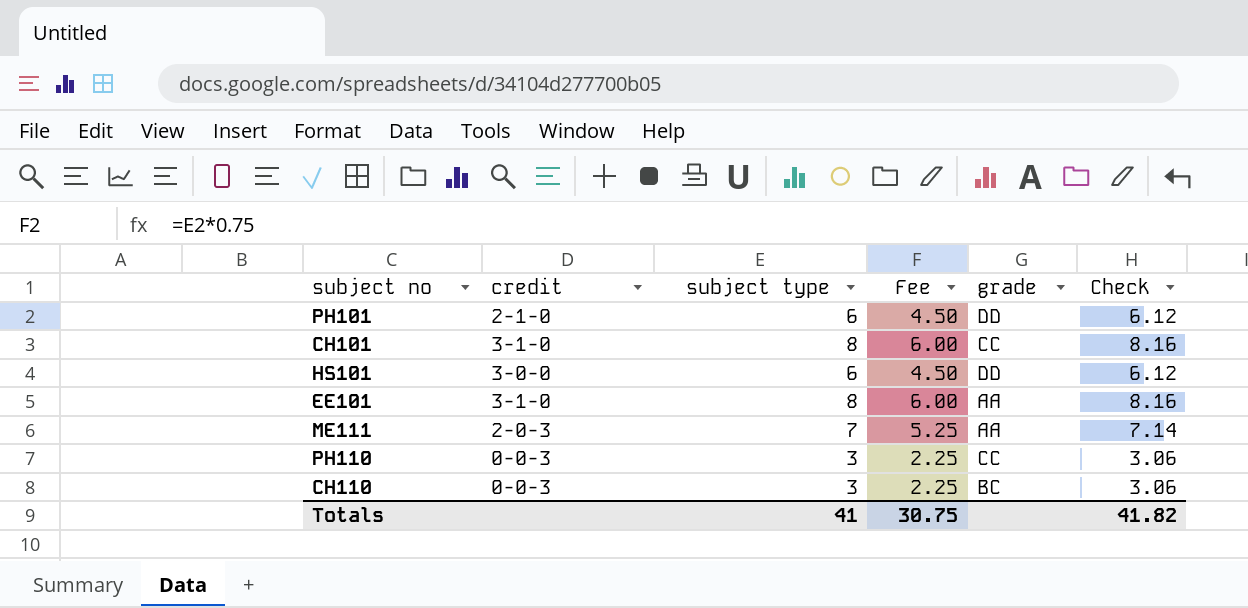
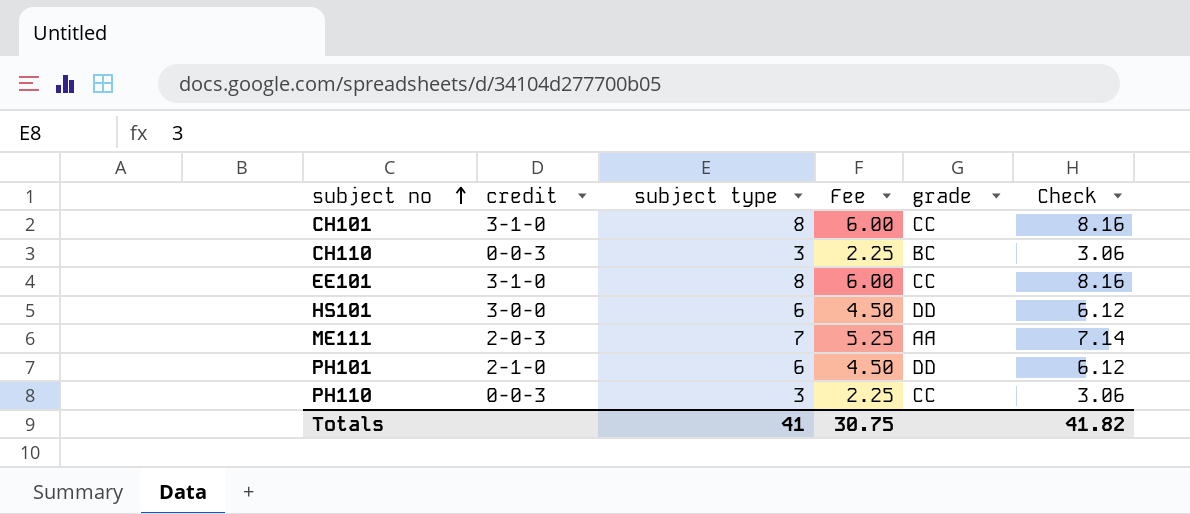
row order: none -> subject no ascending
EE101 | grade: AA -> CC

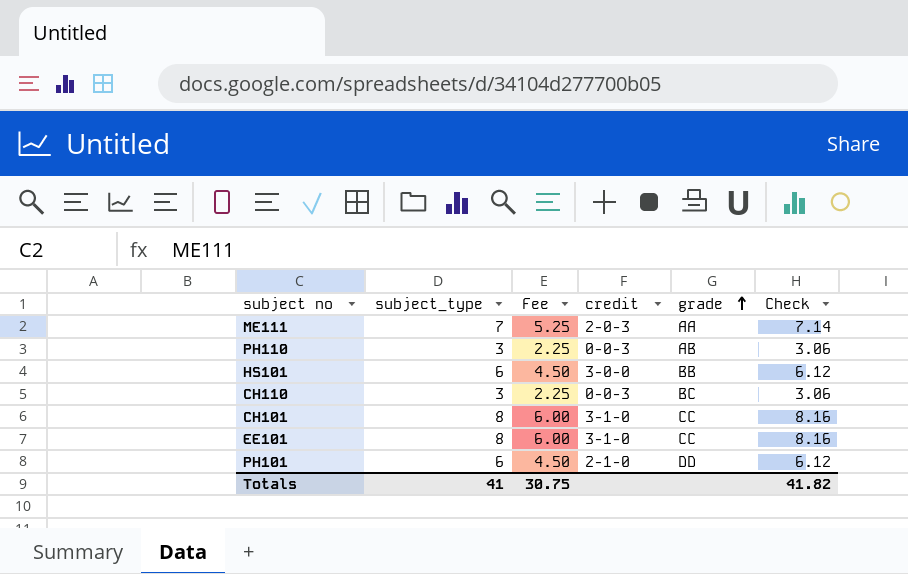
row order: subject no ascending -> grade ascending
column name: subject type -> subject_type
column credit | position: 2 -> 4
PH110 | grade: CC -> AB
HS101 | grade: DD -> BB

